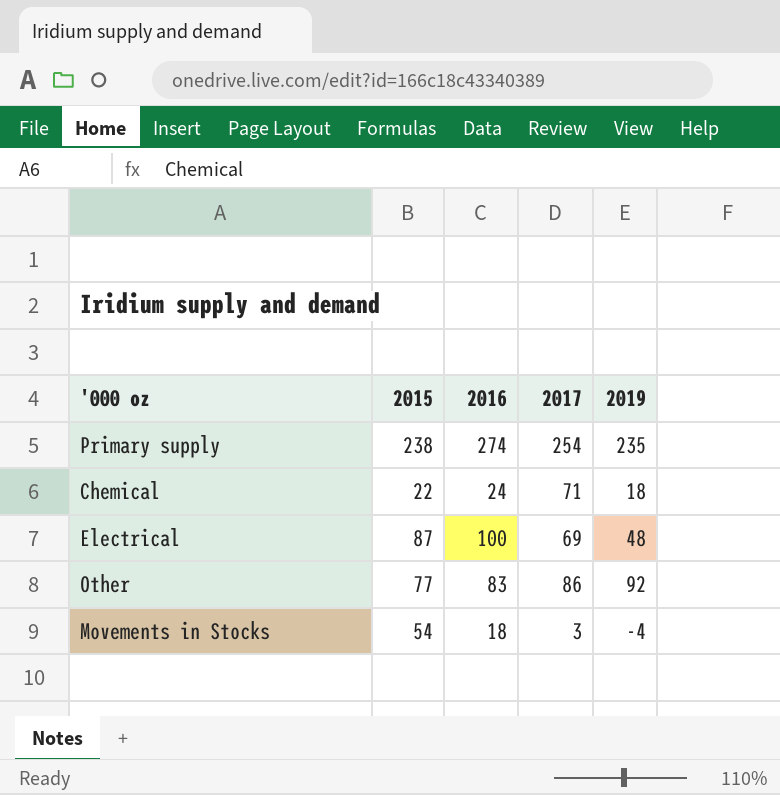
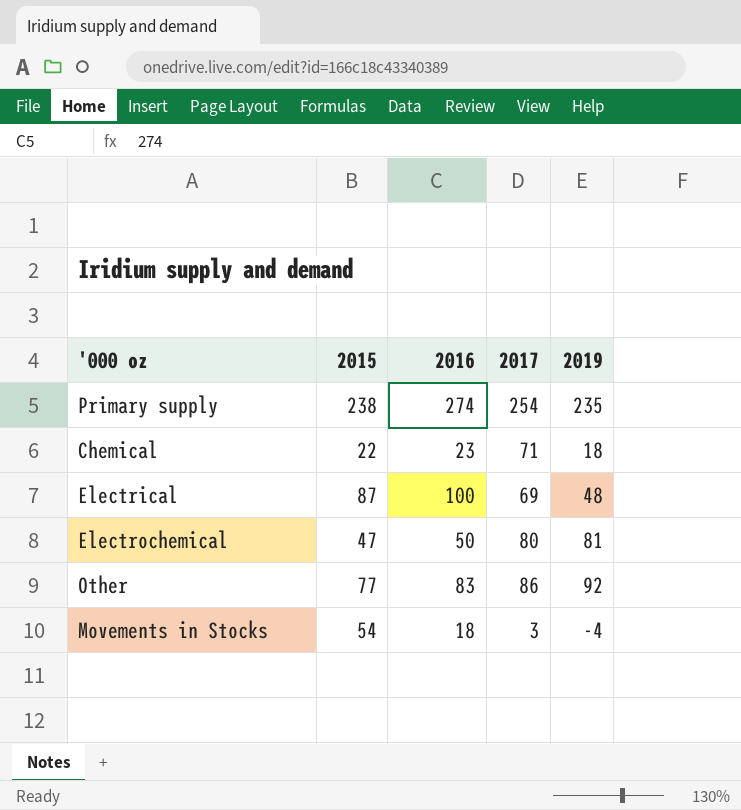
Chemical | 2016: 24 -> 23
row Electrochemical: none -> 47 | 50 | 80 | 81

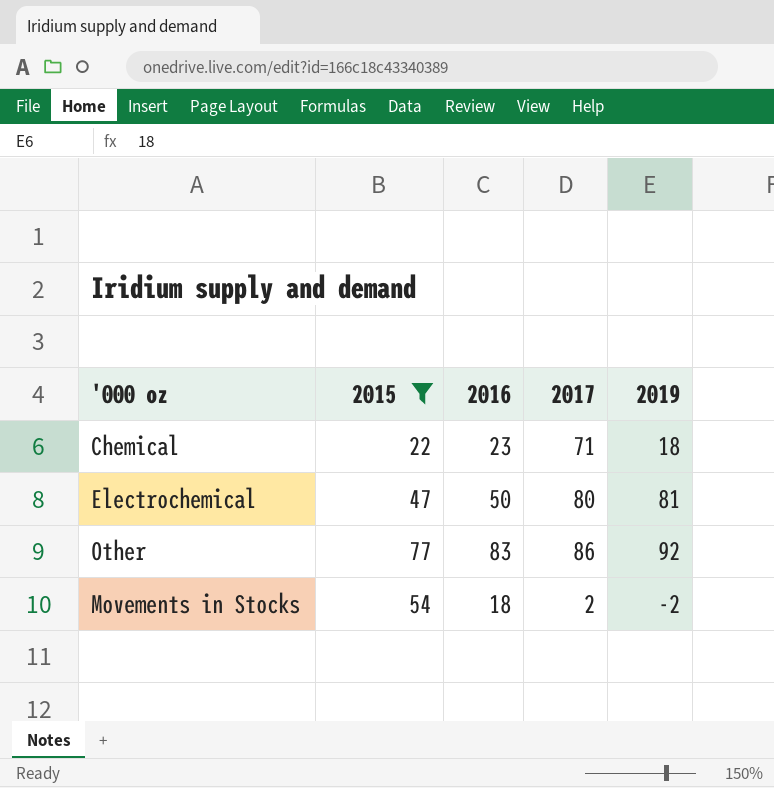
filter: none -> 2015 <= 77
Movements in Stocks | 2017: 3 -> 2
Movements in Stocks | 2019: -4 -> -2

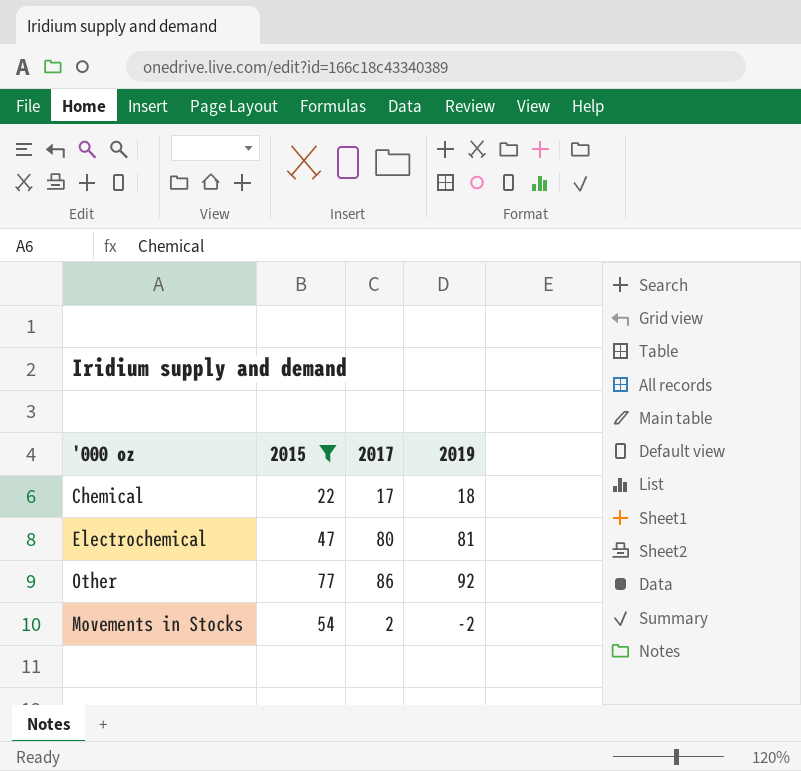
column 2016 | position: 3 -> none
Chemical | 2017: 71 -> 17

